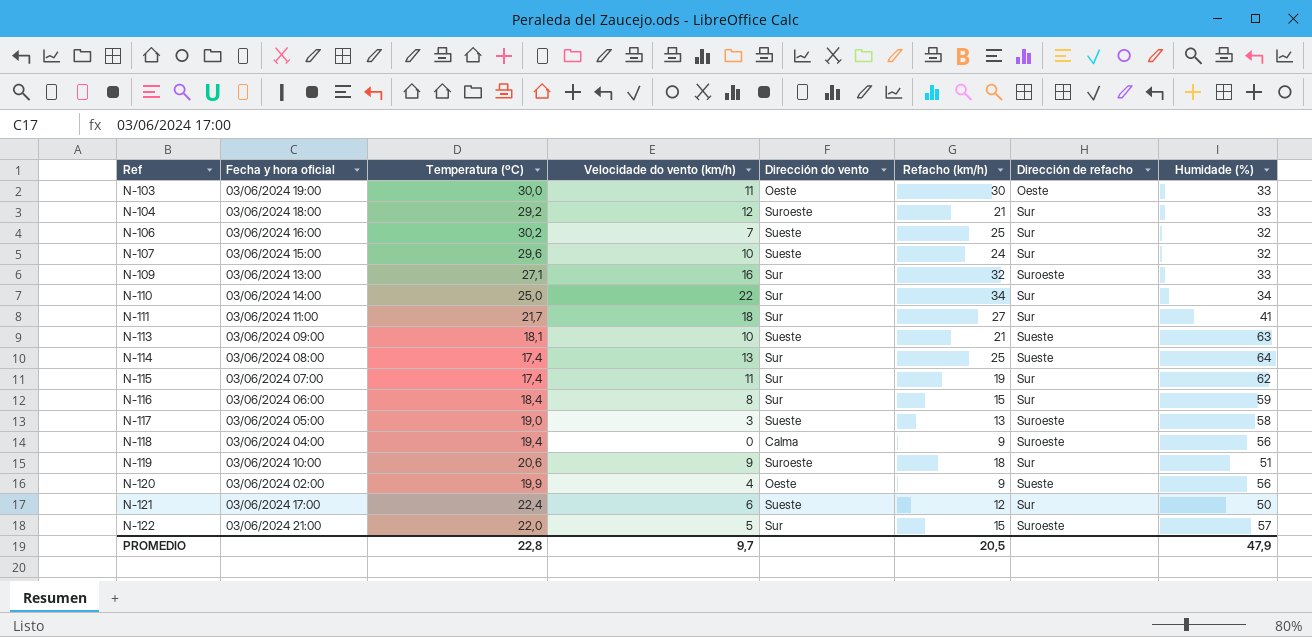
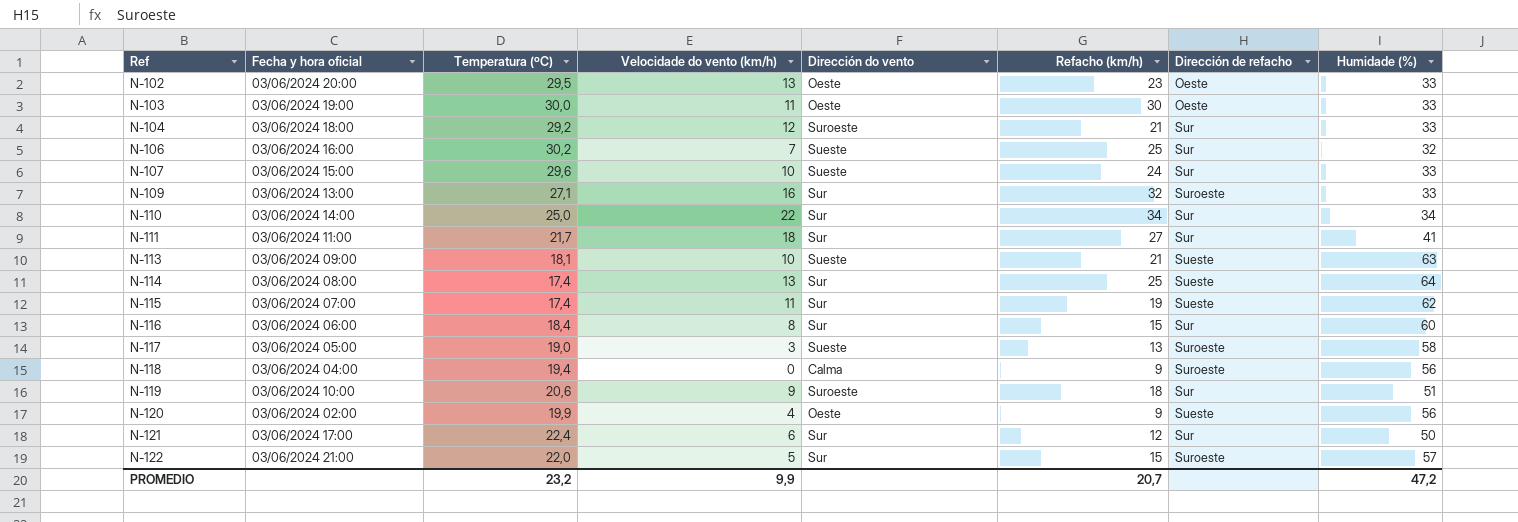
row N-102: none -> 03/06/2024 20:00 | 29,5 | 13 | Oeste | 23 | Oeste | 33
N-107 | Humidade (%): 32 -> 33
N-115 | Dirección de refacho: Sur -> Sueste
N-116 | Humidade (%): 59 -> 60
N-121 | Dirección do vento: Sueste -> Sur
PROMEDIO | Temperatura (ºC): 22,8 -> 23,2
PROMEDIO | Velocidade do vento (km/h): 9,7 -> 9,9
PROMEDIO | Refacho (km/h): 20,5 -> 20,7
PROMEDIO | Humidade (%): 47,9 -> 47,2

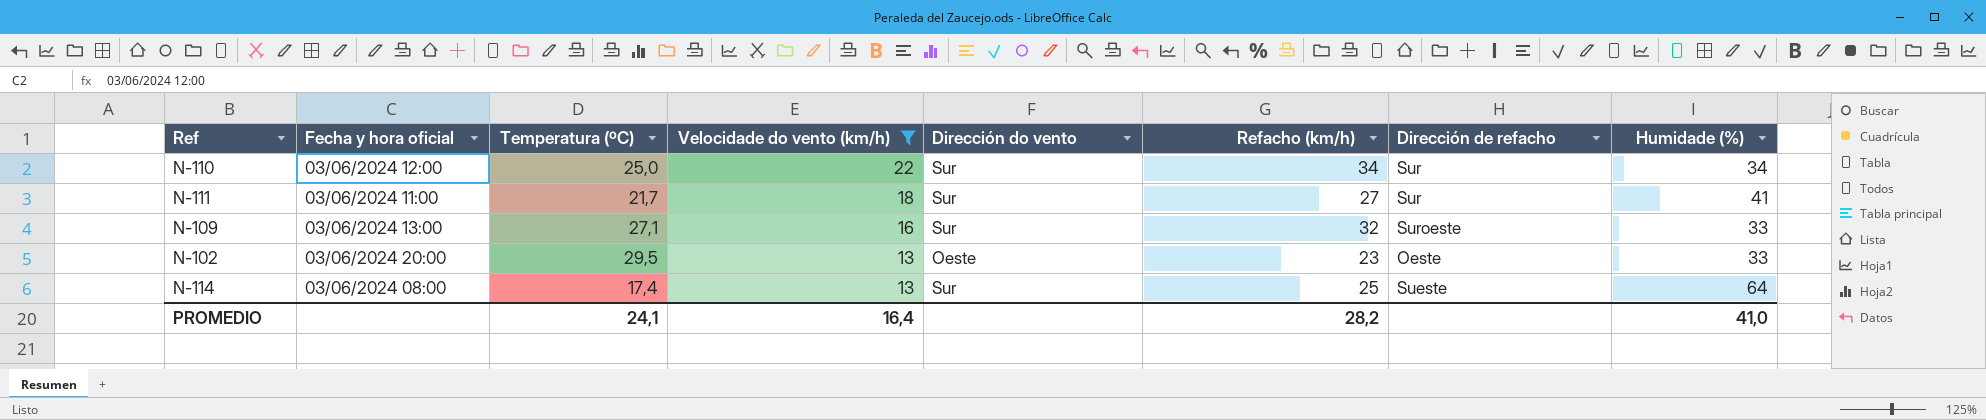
filter: none -> Velocidade do vento (km/h) >= 13
row order: Ref ascending -> Velocidade do vento (km/h) descending
N-110 | Fecha y hora oficial: 03/06/2024 14:00 -> 03/06/2024 12:00
PROMEDIO | Temperatura (ºC): 23,2 -> 24,1
PROMEDIO | Velocidade do vento (km/h): 9,9 -> 16,4
PROMEDIO | Refacho (km/h): 20,7 -> 28,2
PROMEDIO | Humidade (%): 47,2 -> 41,0

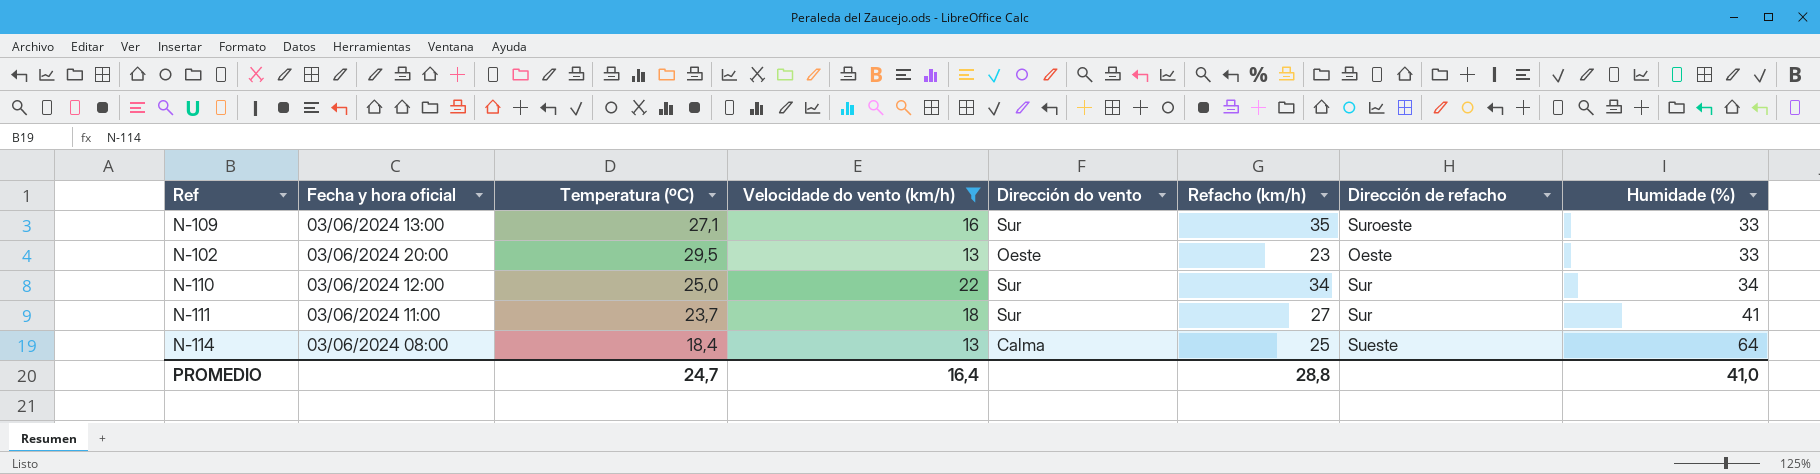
row order: Velocidade do vento (km/h) descending -> Humidade (%) ascending
N-109 | Refacho (km/h): 32 -> 35
N-111 | Temperatura (ºC): 21,7 -> 23,7
N-114 | Temperatura (ºC): 17,4 -> 18,4
N-114 | Dirección do vento: Sur -> Calma
PROMEDIO | Temperatura (ºC): 24,1 -> 24,7
PROMEDIO | Refacho (km/h): 28,2 -> 28,8

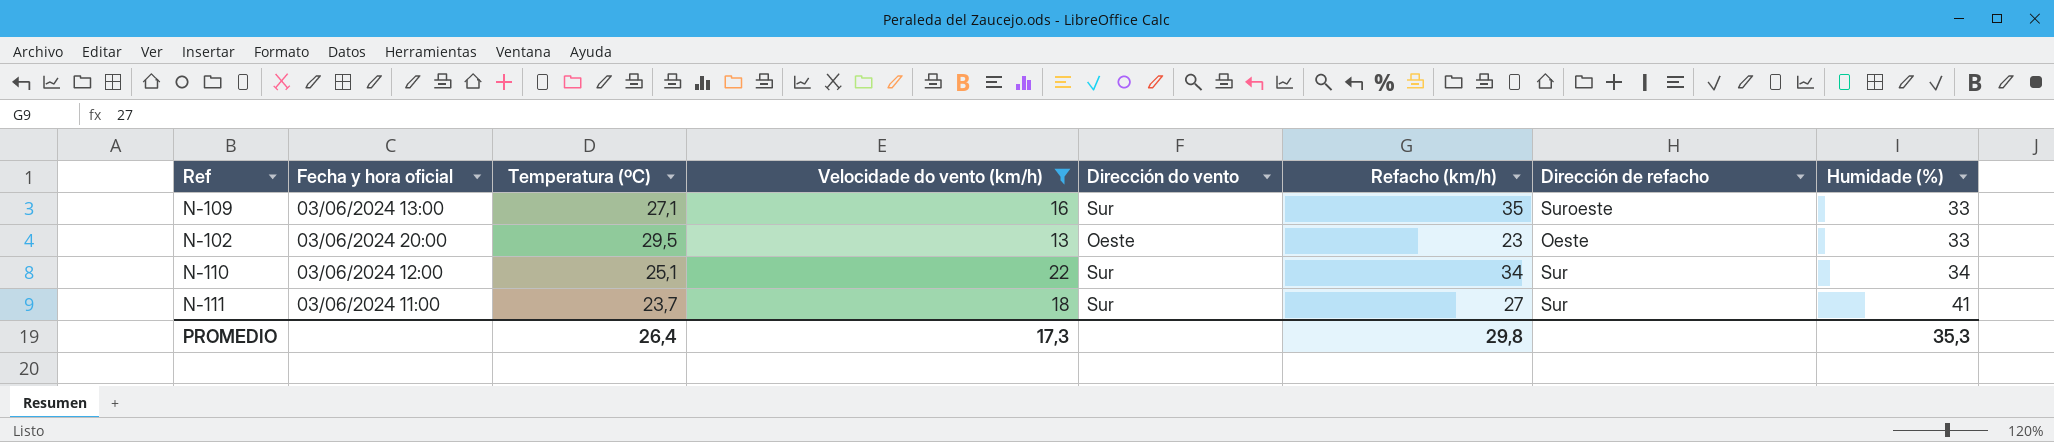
row N-114: 03/06/2024 08:00 | 18,4 | 13 | Calma | 25 | Sueste | 64 -> none
N-110 | Temperatura (ºC): 25,0 -> 25,1
PROMEDIO | Temperatura (ºC): 24,7 -> 26,4
PROMEDIO | Velocidade do vento (km/h): 16,4 -> 17,3
PROMEDIO | Refacho (km/h): 28,8 -> 29,8
PROMEDIO | Humidade (%): 41,0 -> 35,3

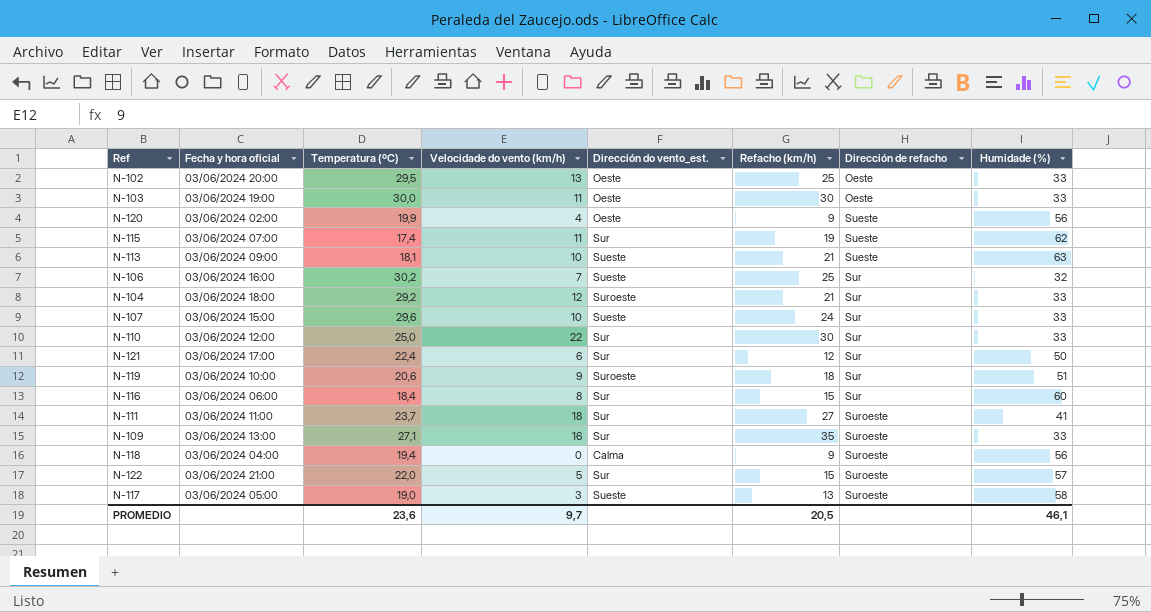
filter: Velocidade do vento (km/h) >= 13 -> none
row order: Humidade (%) ascending -> Dirección de refacho ascending
column name: Dirección do vento -> Dirección do vento_est.
N-102 | Refacho (km/h): 23 -> 25
N-110 | Temperatura (ºC): 25,1 -> 25,0
N-110 | Refacho (km/h): 34 -> 30
N-110 | Humidade (%): 34 -> 33
N-111 | Dirección de refacho: Sur -> Suroeste
PROMEDIO | Temperatura (ºC): 26,4 -> 23,6
PROMEDIO | Velocidade do vento (km/h): 17,3 -> 9,7
PROMEDIO | Refacho (km/h): 29,8 -> 20,5
PROMEDIO | Humidade (%): 35,3 -> 46,1

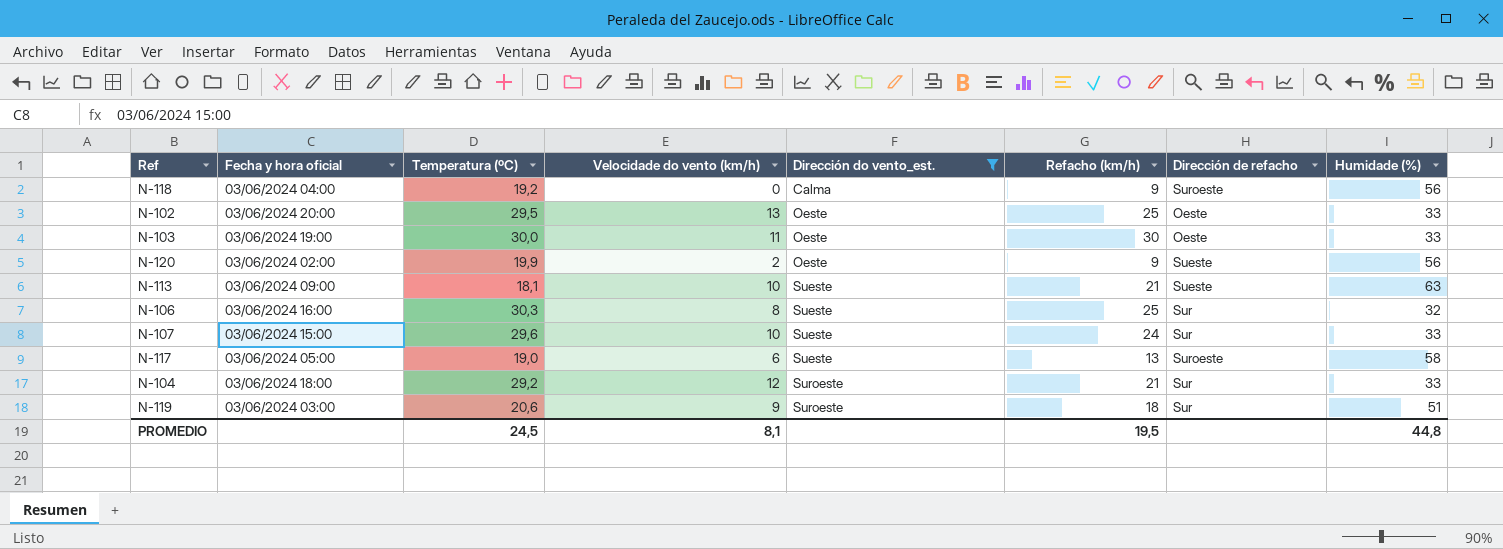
filter: none -> Dirección do vento_est. != Sur
row order: Dirección de refacho ascending -> Dirección do vento_est. ascending
N-118 | Temperatura (ºC): 19,4 -> 19,2
N-120 | Velocidade do vento (km/h): 4 -> 2
N-106 | Temperatura (ºC): 30,2 -> 30,3
N-106 | Velocidade do vento (km/h): 7 -> 8
N-117 | Velocidade do vento (km/h): 3 -> 6
N-119 | Fecha y hora oficial: 03/06/2024 10:00 -> 03/06/2024 03:00
PROMEDIO | Temperatura (ºC): 23,6 -> 24,5
PROMEDIO | Velocidade do vento (km/h): 9,7 -> 8,1
PROMEDIO | Refacho (km/h): 20,5 -> 19,5
PROMEDIO | Humidade (%): 46,1 -> 44,8

